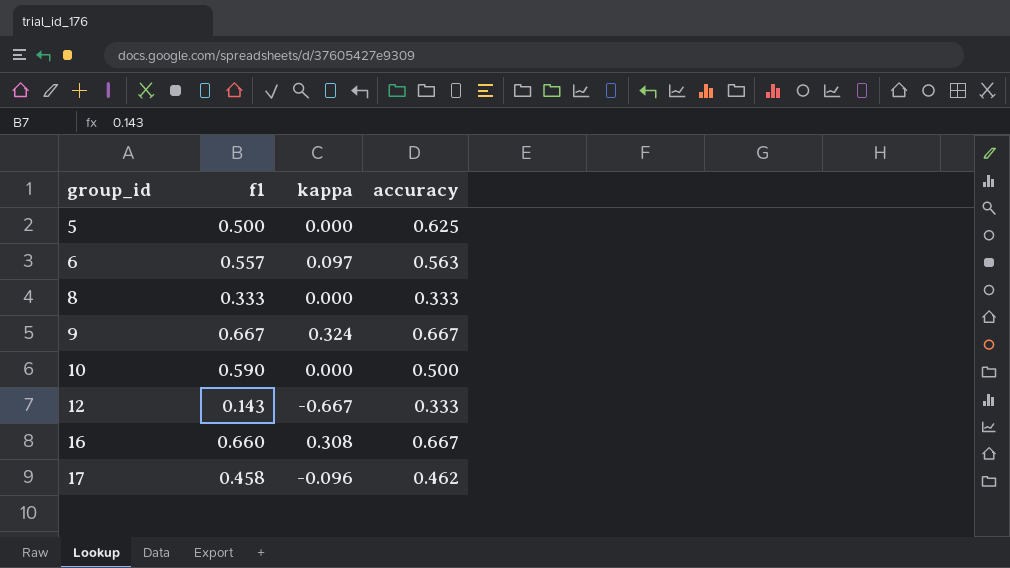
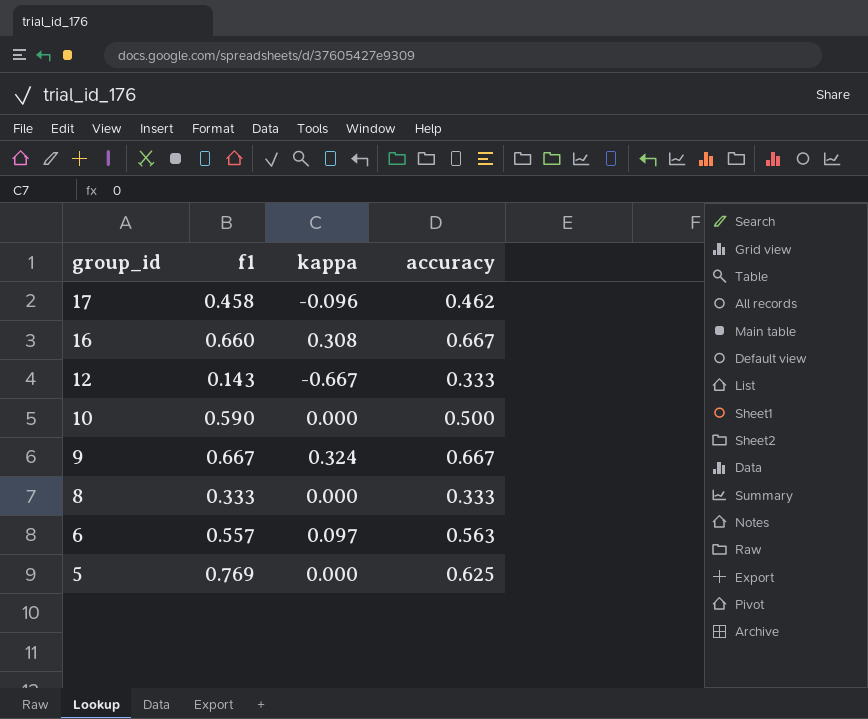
row order: group_id ascending -> group_id descending
5 | f1: 0.500 -> 0.769

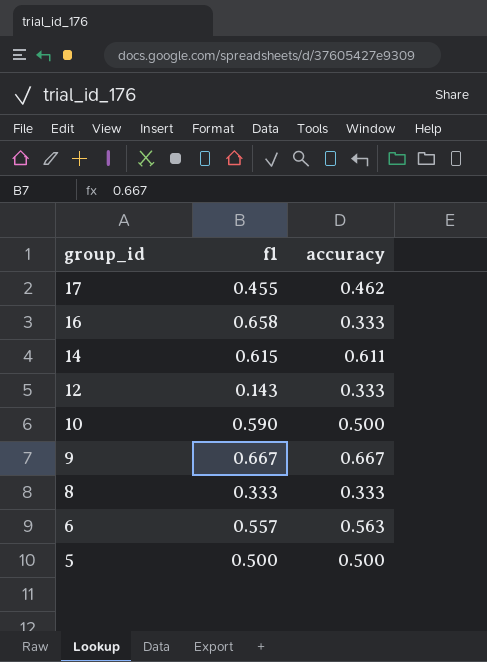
column kappa | position: 3 -> none
17 | f1: 0.458 -> 0.455
16 | f1: 0.660 -> 0.658
16 | accuracy: 0.667 -> 0.333
row 14: none -> 0.615 | 0.611
5 | f1: 0.769 -> 0.500
5 | accuracy: 0.625 -> 0.500

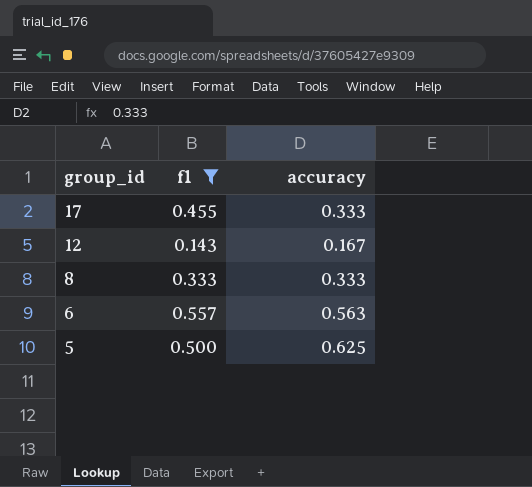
filter: none -> f1 <= 0.557
17 | accuracy: 0.462 -> 0.333
12 | accuracy: 0.333 -> 0.167
5 | accuracy: 0.500 -> 0.625

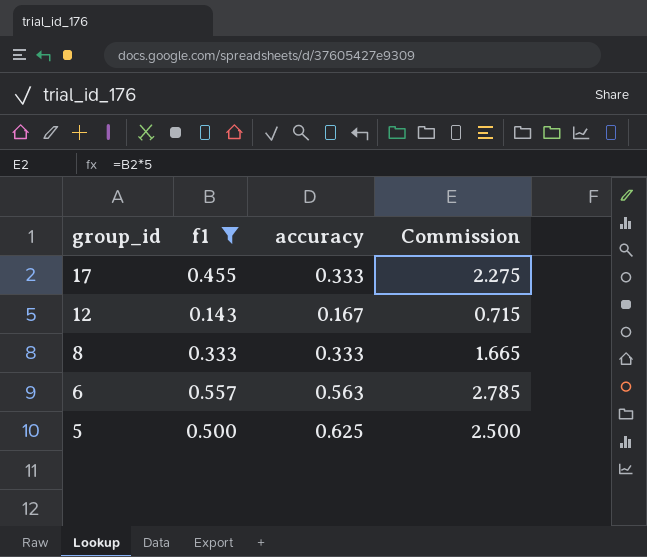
column Commission | formula: none -> [f1] * 5

